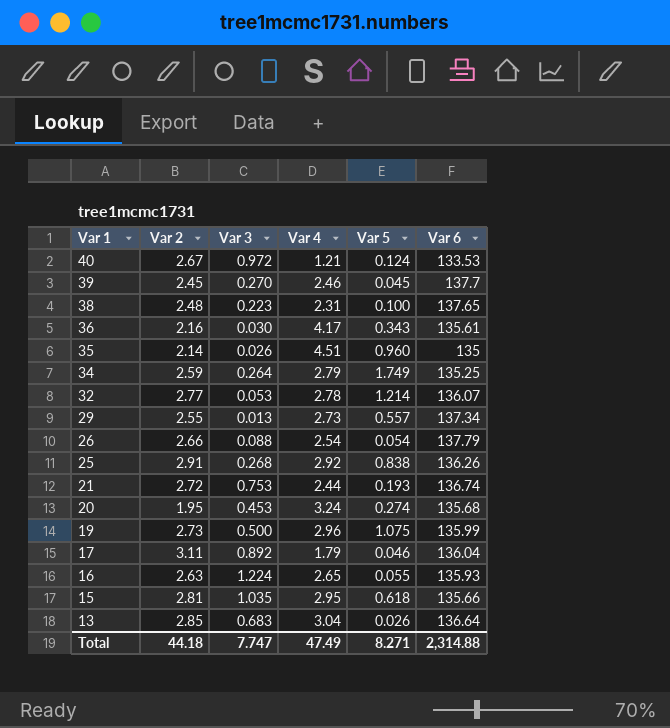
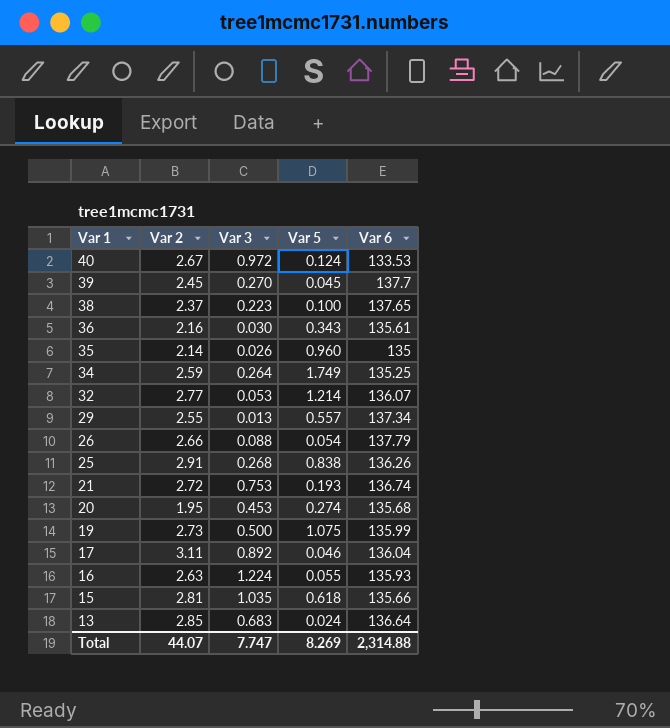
column Var 4 | position: 4 -> none
38 | Var 2: 2.48 -> 2.37
13 | Var 5: 0.026 -> 0.024
Total | Var 2: 44.18 -> 44.07
Total | Var 5: 8.271 -> 8.269

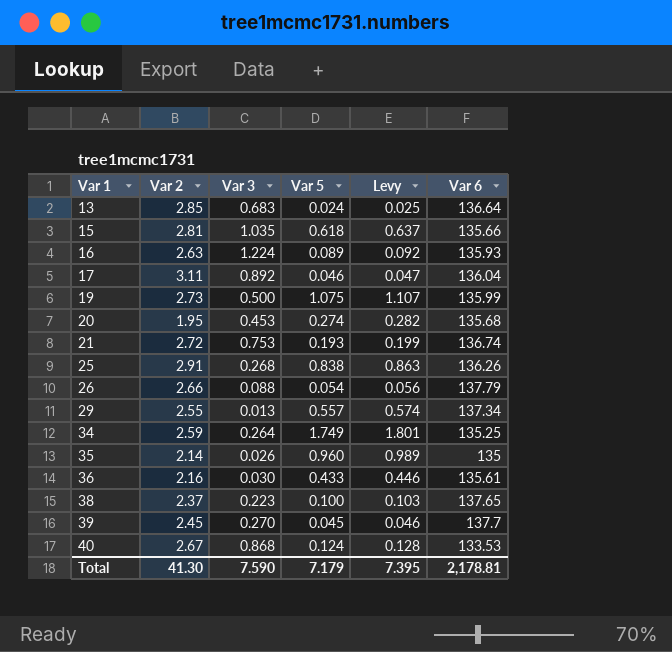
row order: Var 1 descending -> Var 1 ascending
column Levy | formula: none -> [Var 5] * 1.03
row 32: 2.77 | 0.053 | 1.214 | 136.07 -> none
16 | Var 5: 0.055 -> 0.089
36 | Var 5: 0.343 -> 0.433
40 | Var 3: 0.972 -> 0.868
Total | Var 2: 44.07 -> 41.30
Total | Var 3: 7.747 -> 7.590
Total | Var 5: 8.269 -> 7.179
Total | Var 6: 2,314.88 -> 2,178.81

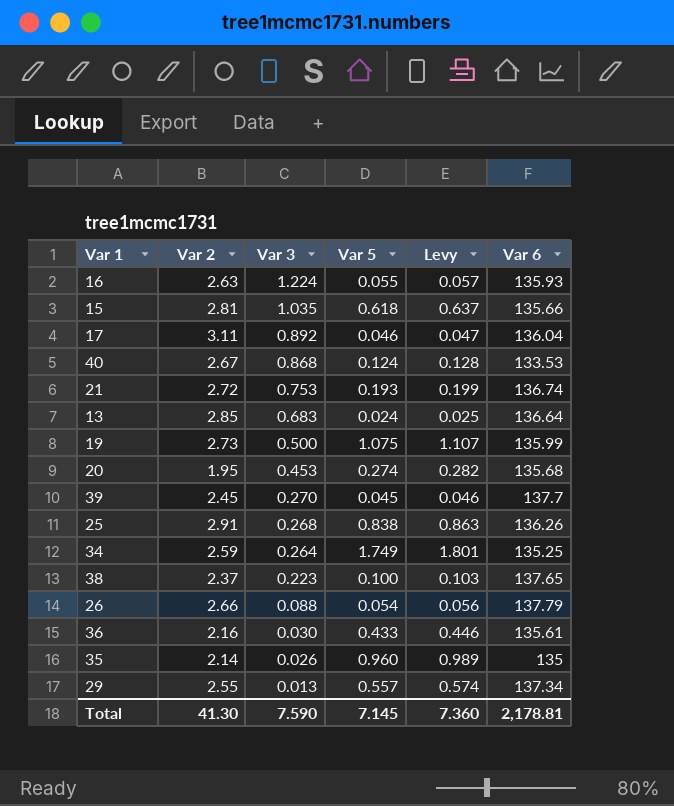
row order: Var 1 ascending -> Var 3 descending
16 | Var 5: 0.089 -> 0.055
16 | Levy: 0.092 -> 0.057
Total | Var 5: 7.179 -> 7.145
Total | Levy: 7.395 -> 7.360

